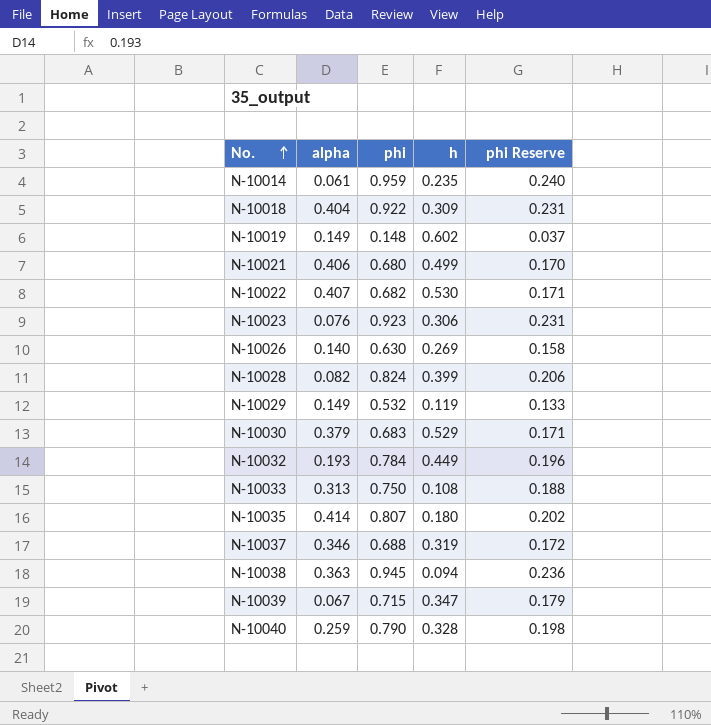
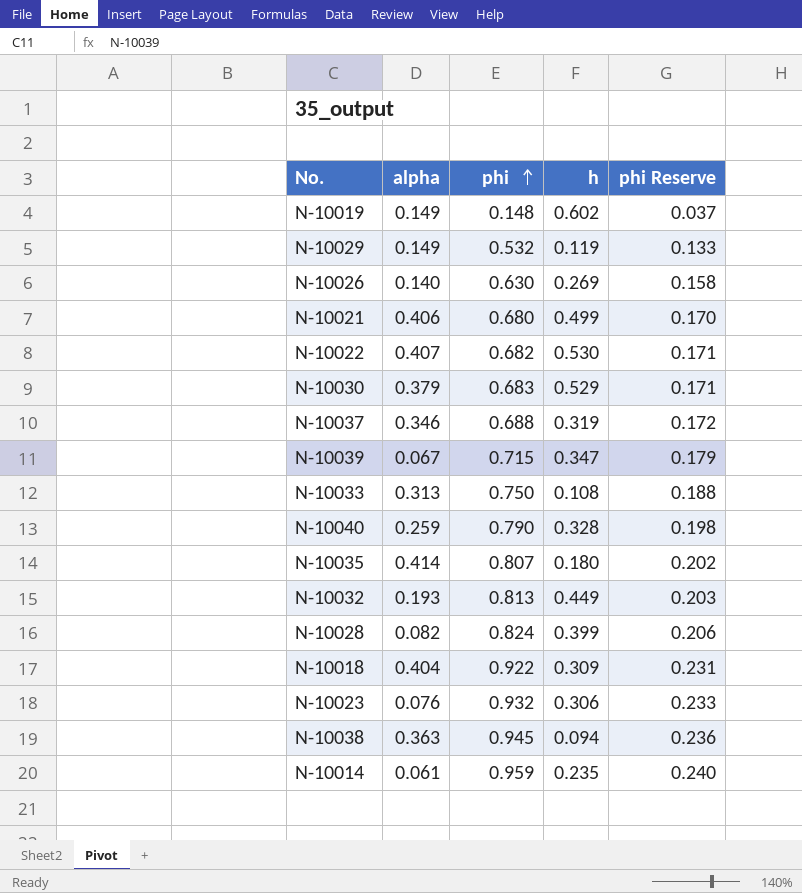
row order: No. ascending -> phi ascending
N-10032 | phi: 0.784 -> 0.813
N-10032 | phi Reserve: 0.196 -> 0.203
N-10023 | phi: 0.923 -> 0.932
N-10023 | phi Reserve: 0.231 -> 0.233

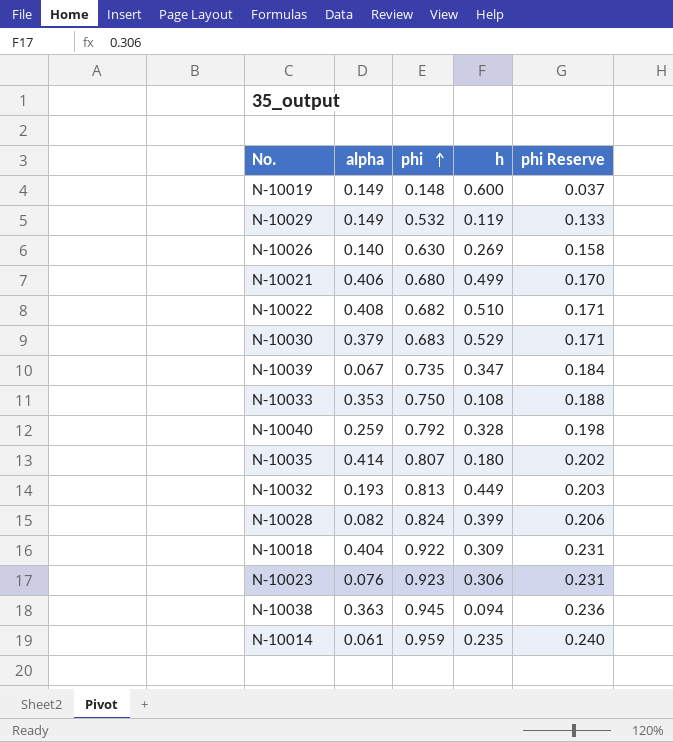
row N-10037: 0.346 | 0.688 | 0.319 | 0.172 -> none
N-10019 | h: 0.602 -> 0.600
N-10022 | alpha: 0.407 -> 0.408
N-10022 | h: 0.530 -> 0.510
N-10039 | phi: 0.715 -> 0.735
N-10039 | phi Reserve: 0.179 -> 0.184
N-10033 | alpha: 0.313 -> 0.353
N-10040 | phi: 0.790 -> 0.792
N-10023 | phi: 0.932 -> 0.923
N-10023 | phi Reserve: 0.233 -> 0.231

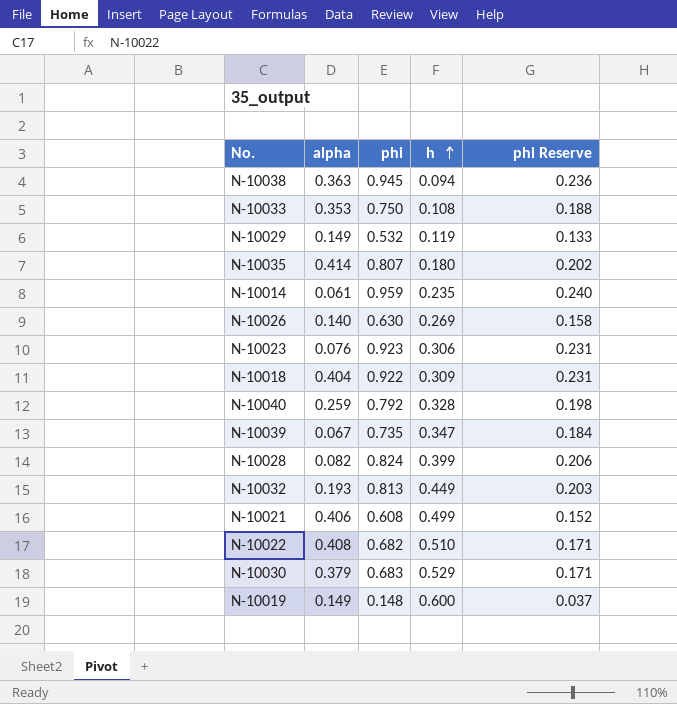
row order: phi ascending -> h ascending
N-10021 | phi: 0.680 -> 0.608
N-10021 | phi Reserve: 0.170 -> 0.152

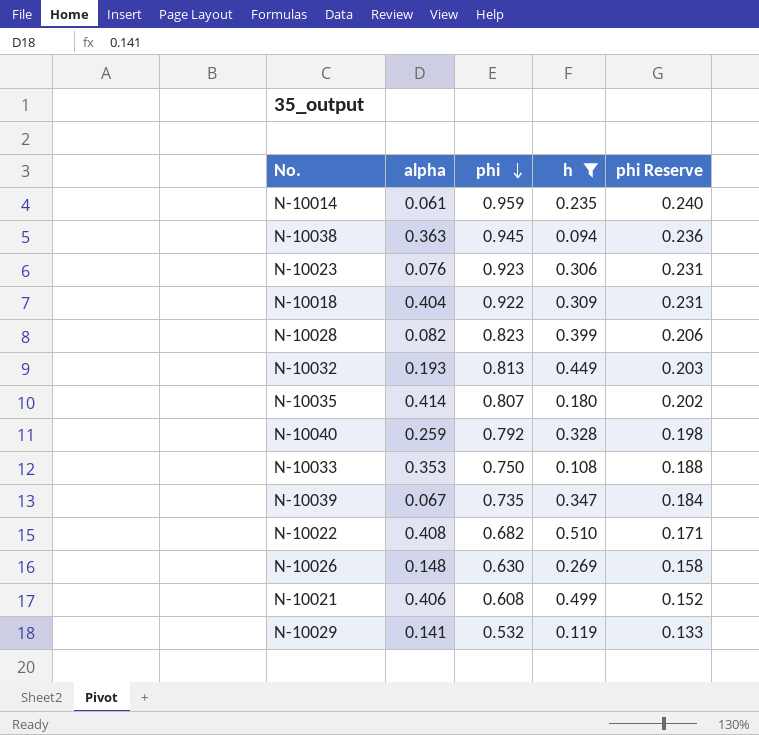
filter: none -> h <= 0.510
row order: h ascending -> phi descending
N-10028 | phi: 0.824 -> 0.823
N-10026 | alpha: 0.140 -> 0.148
N-10029 | alpha: 0.149 -> 0.141

